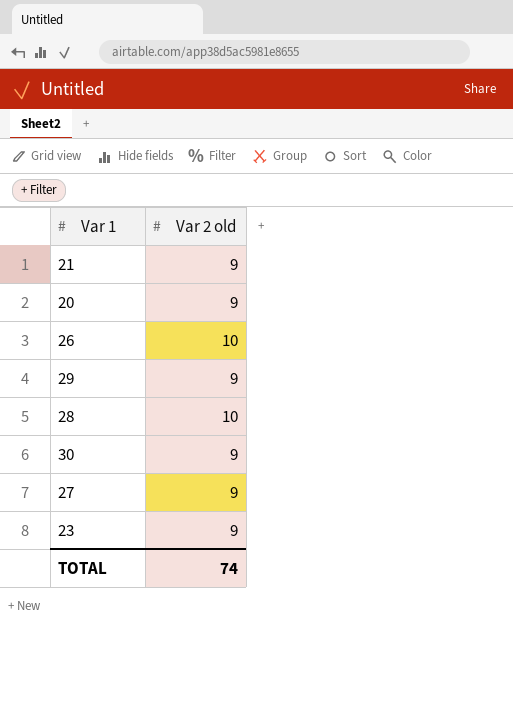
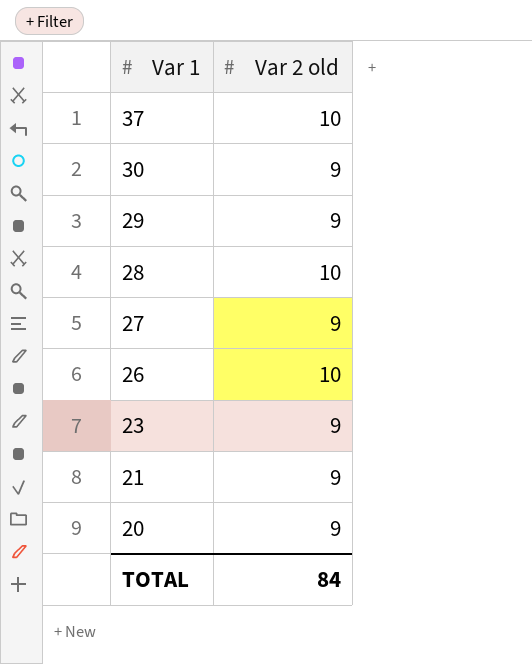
row order: none -> Var 1 descending
row 37: none -> 10
TOTAL | Var 2 old: 74 -> 84

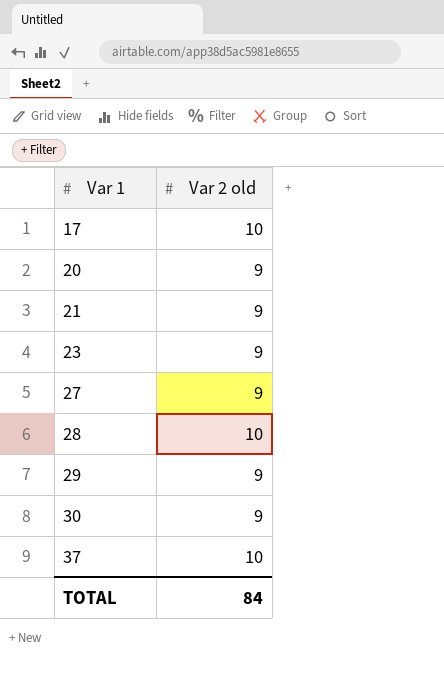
row order: Var 1 descending -> Var 1 ascending
row 26: 10 -> none
row 17: none -> 10

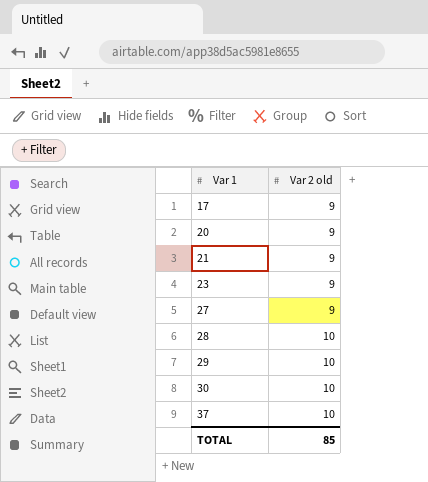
17 | Var 2 old: 10 -> 9
29 | Var 2 old: 9 -> 10
30 | Var 2 old: 9 -> 10
TOTAL | Var 2 old: 84 -> 85

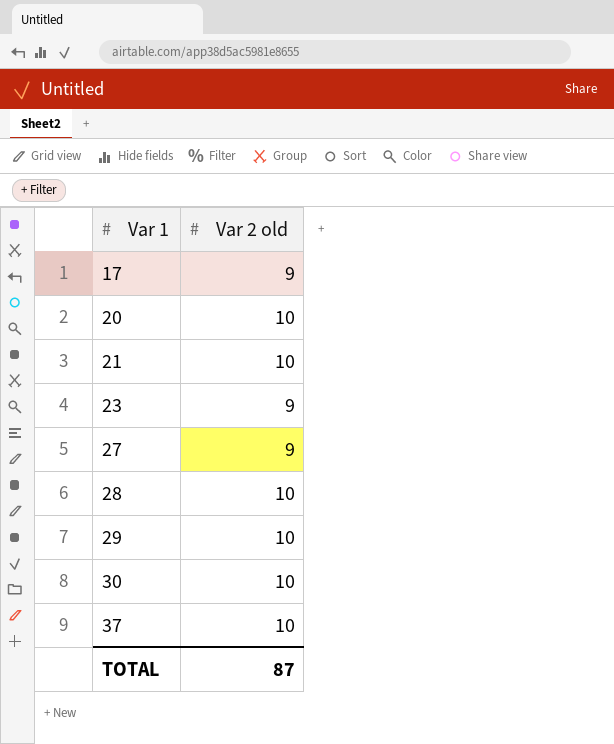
20 | Var 2 old: 9 -> 10
21 | Var 2 old: 9 -> 10
TOTAL | Var 2 old: 85 -> 87

